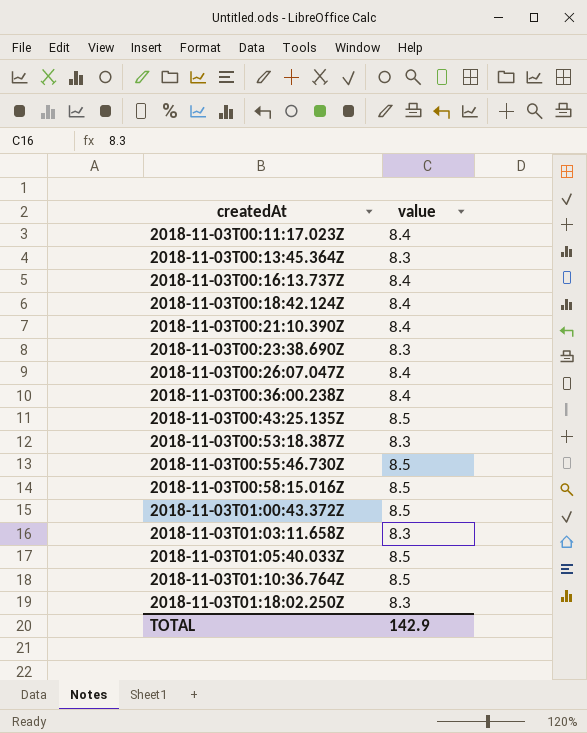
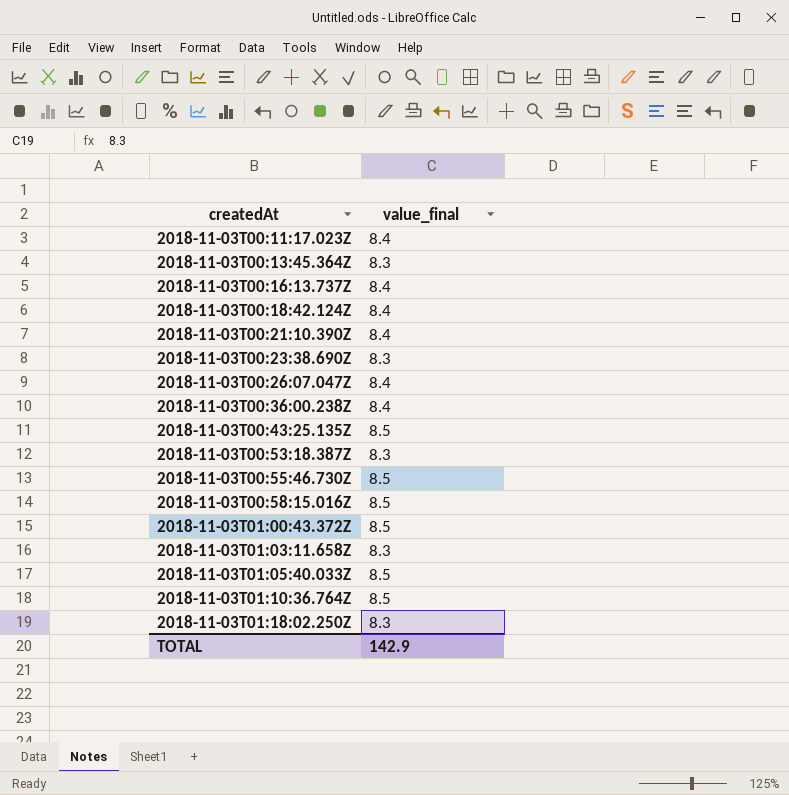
column name: value -> value_final

